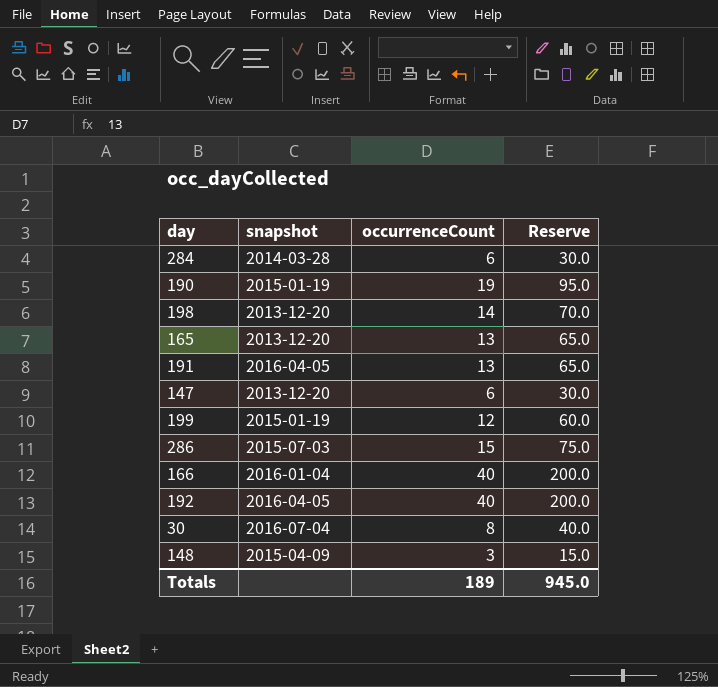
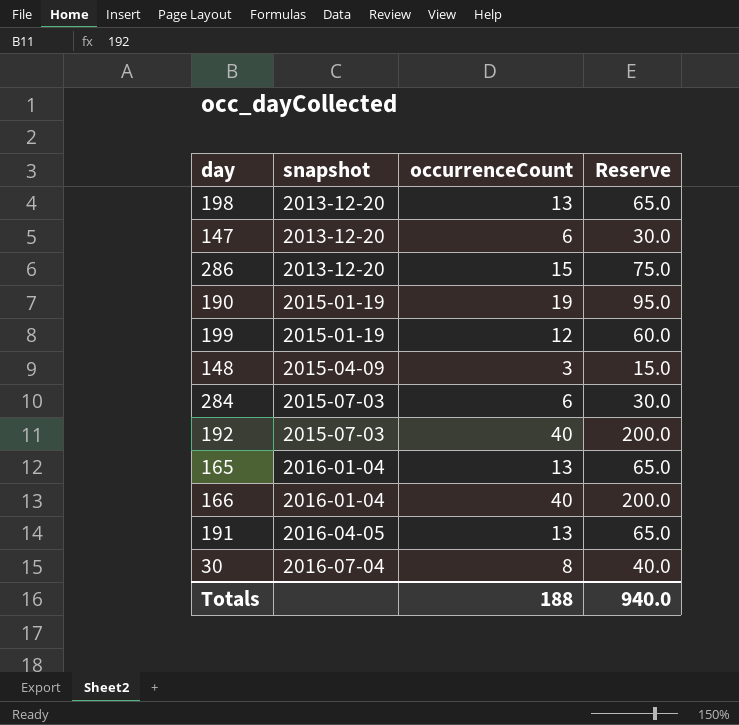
row order: none -> snapshot ascending
198 | occurrenceCount: 14 -> 13
198 | Reserve: 70.0 -> 65.0
286 | snapshot: 2015-07-03 -> 2013-12-20
284 | snapshot: 2014-03-28 -> 2015-07-03
192 | snapshot: 2016-04-05 -> 2015-07-03
165 | snapshot: 2013-12-20 -> 2016-01-04
Totals | occurrenceCount: 189 -> 188
Totals | Reserve: 945.0 -> 940.0

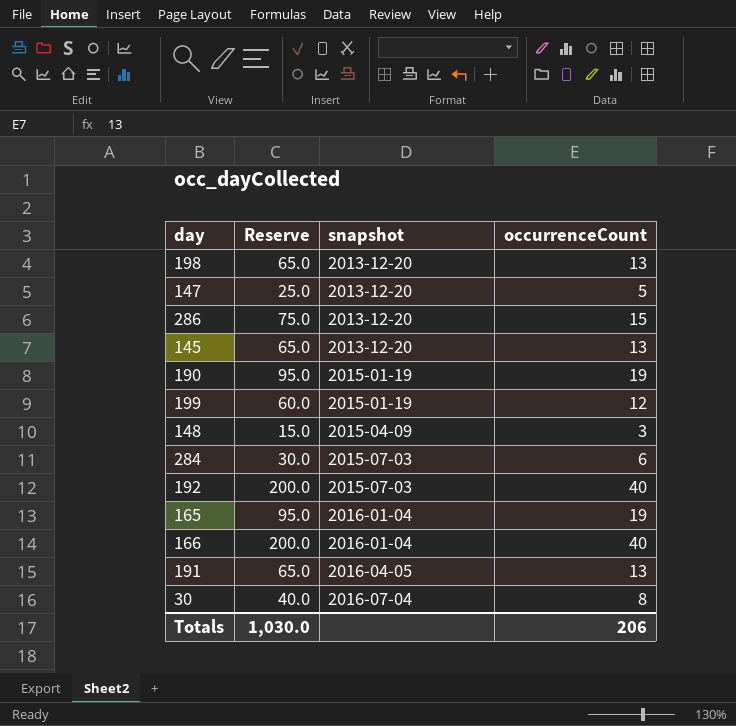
column Reserve | position: 4 -> 2
147 | Reserve: 30.0 -> 25.0
147 | occurrenceCount: 6 -> 5
row 145: none -> 65.0 | 2013-12-20 | 13
165 | Reserve: 65.0 -> 95.0
165 | occurrenceCount: 13 -> 19
Totals | Reserve: 940.0 -> 1,030.0
Totals | occurrenceCount: 188 -> 206

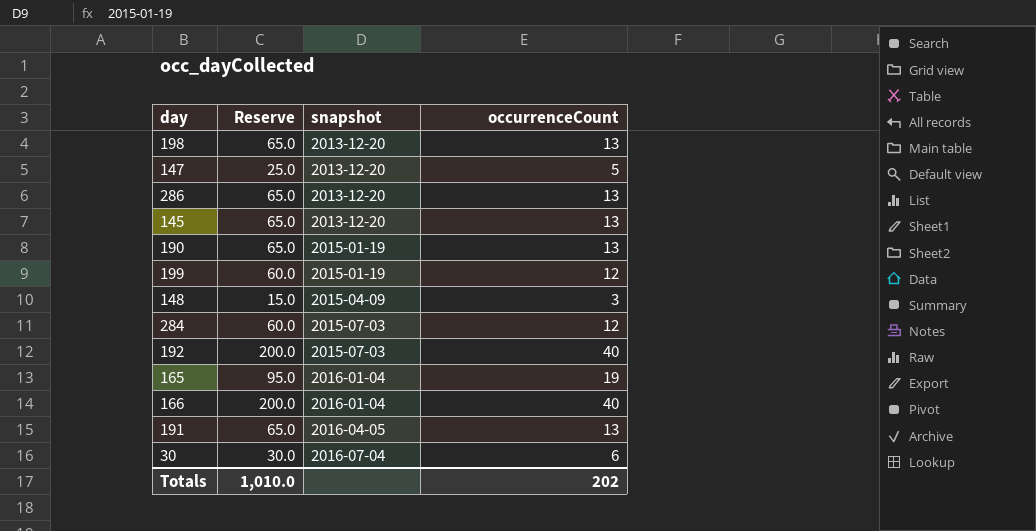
286 | Reserve: 75.0 -> 65.0
286 | occurrenceCount: 15 -> 13
190 | Reserve: 95.0 -> 65.0
190 | occurrenceCount: 19 -> 13
284 | Reserve: 30.0 -> 60.0
284 | occurrenceCount: 6 -> 12
30 | Reserve: 40.0 -> 30.0
30 | occurrenceCount: 8 -> 6
Totals | Reserve: 1,030.0 -> 1,010.0
Totals | occurrenceCount: 206 -> 202

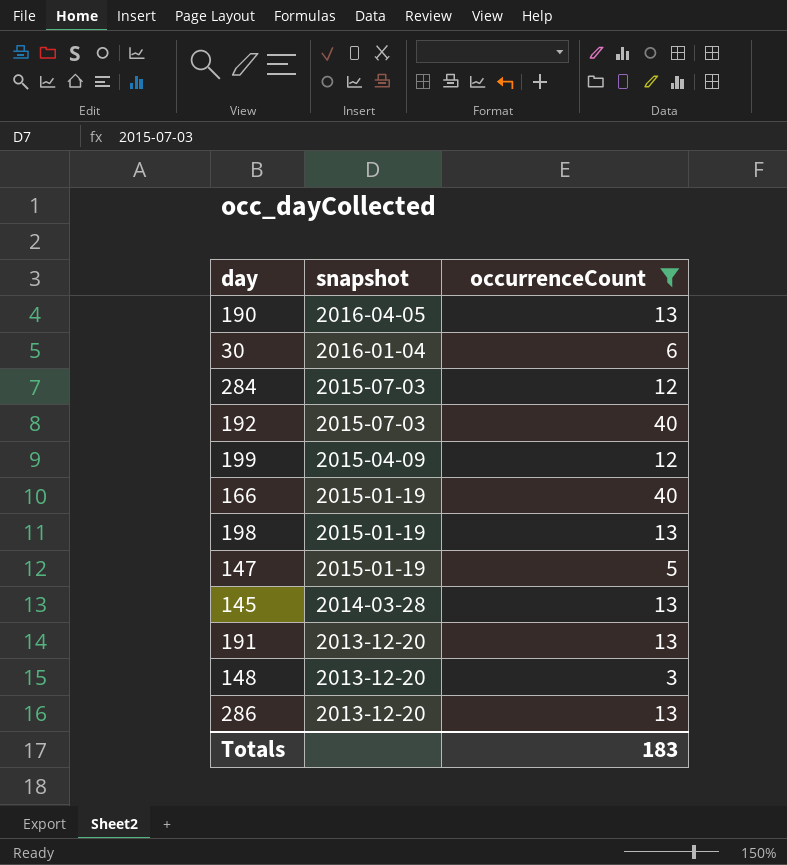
filter: none -> occurrenceCount != 19
row order: snapshot ascending -> snapshot descending
column Reserve | formula: [occurrenceCount] * 5 -> none
190 | snapshot: 2015-01-19 -> 2016-04-05
30 | snapshot: 2016-07-04 -> 2016-01-04
199 | snapshot: 2015-01-19 -> 2015-04-09
166 | snapshot: 2016-01-04 -> 2015-01-19
198 | snapshot: 2013-12-20 -> 2015-01-19
147 | snapshot: 2013-12-20 -> 2015-01-19
145 | snapshot: 2013-12-20 -> 2014-03-28
191 | snapshot: 2016-04-05 -> 2013-12-20
148 | snapshot: 2015-04-09 -> 2013-12-20
Totals | occurrenceCount: 202 -> 183

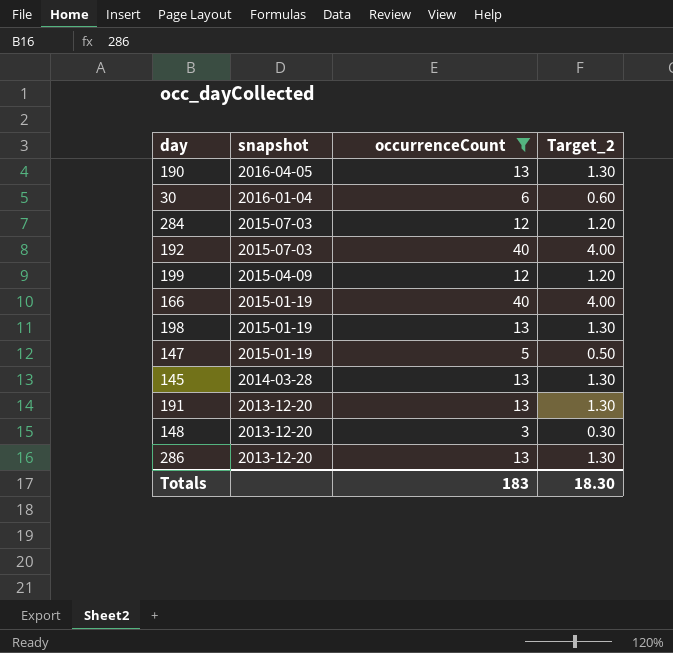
column Target_2 | formula: none -> [occurrenceCount] * 0.1

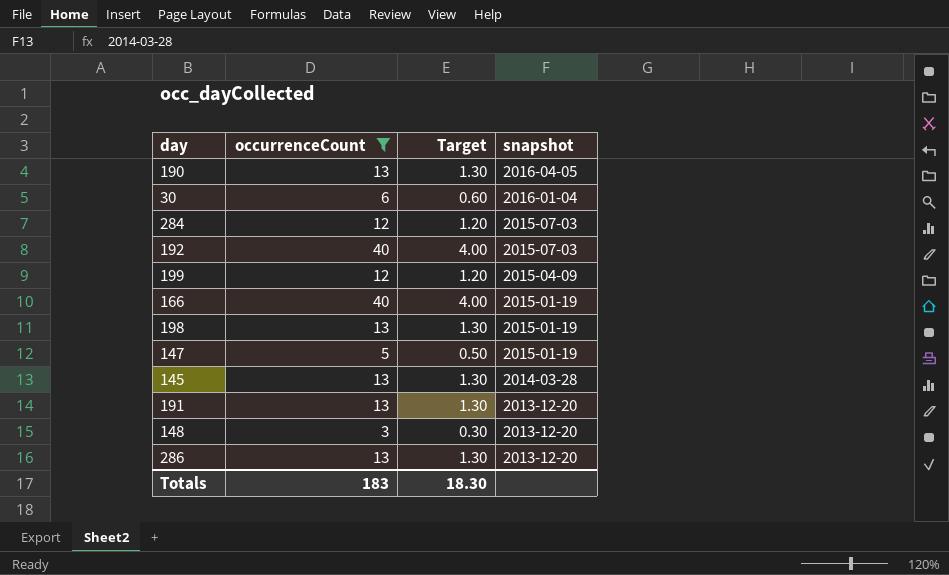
column name: Target_2 -> Target
column snapshot | position: 2 -> 4

